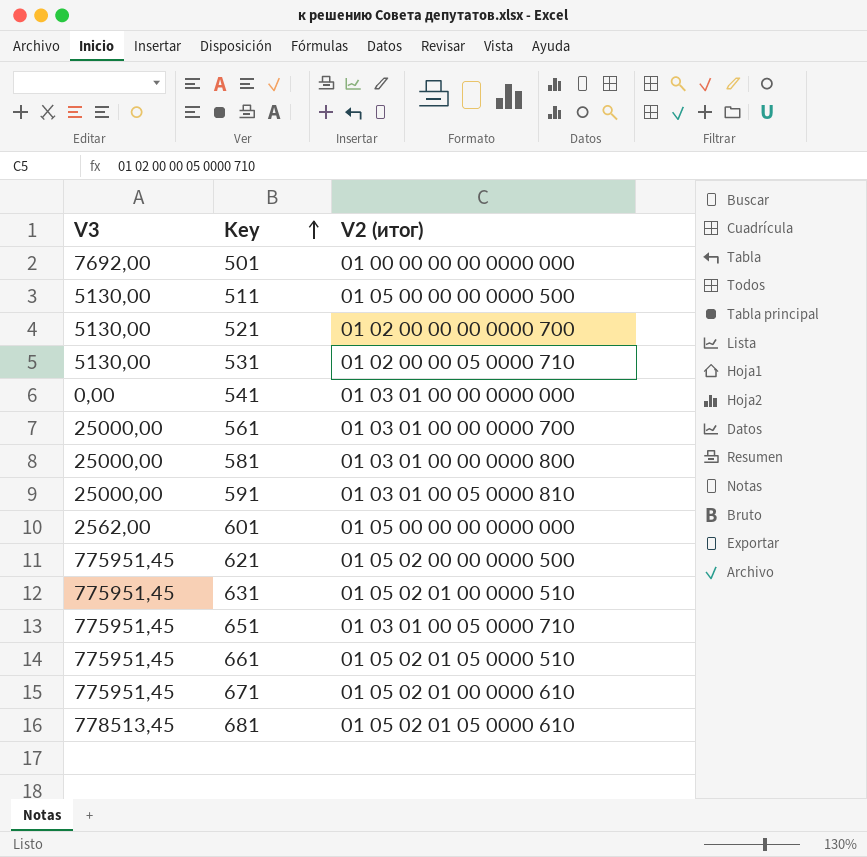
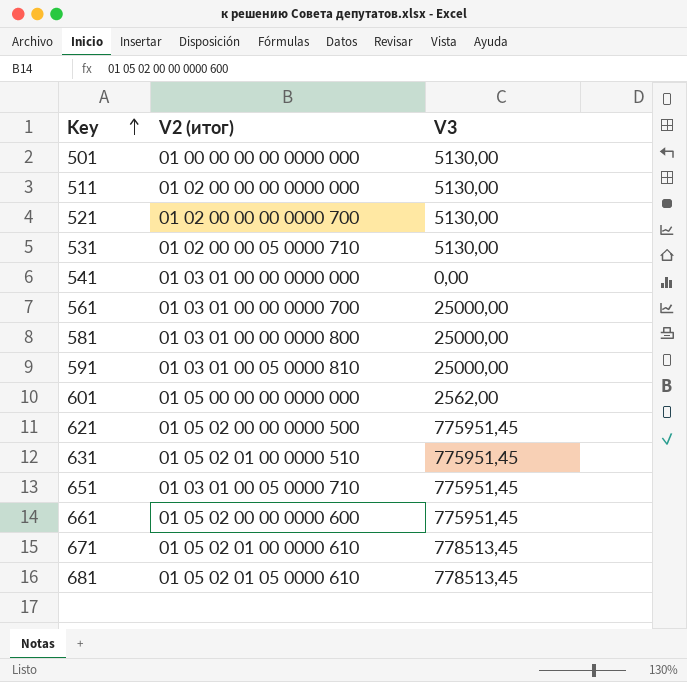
column V3 | position: 1 -> 3
501 | V3: 7692,00 -> 5130,00
511 | V2 (итог): 01 05 00 00 00 0000 500 -> 01 02 00 00 00 0000 000
661 | V2 (итог): 01 05 02 01 05 0000 510 -> 01 05 02 00 00 0000 600
671 | V3: 775951,45 -> 778513,45

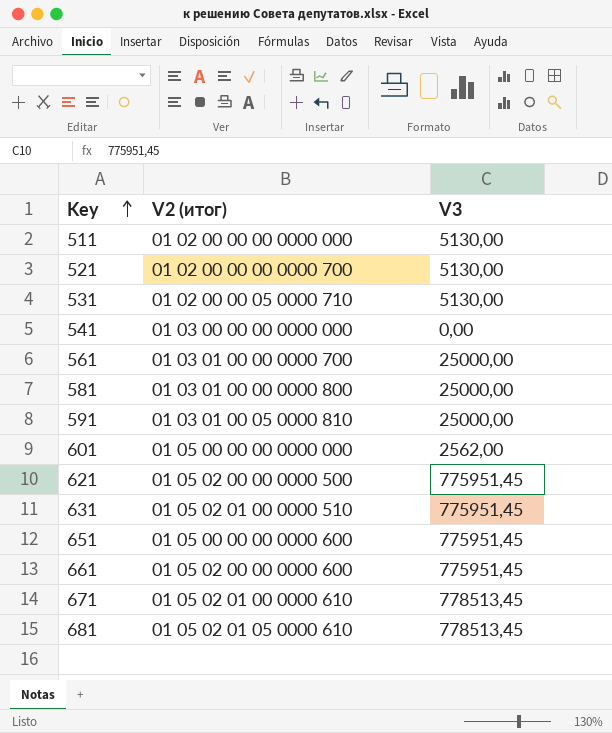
row 501: 01 00 00 00 00 0000 000 | 5130,00 -> none
541 | V2 (итог): 01 03 01 00 00 0000 000 -> 01 03 00 00 00 0000 000
651 | V2 (итог): 01 03 01 00 05 0000 710 -> 01 05 00 00 00 0000 600

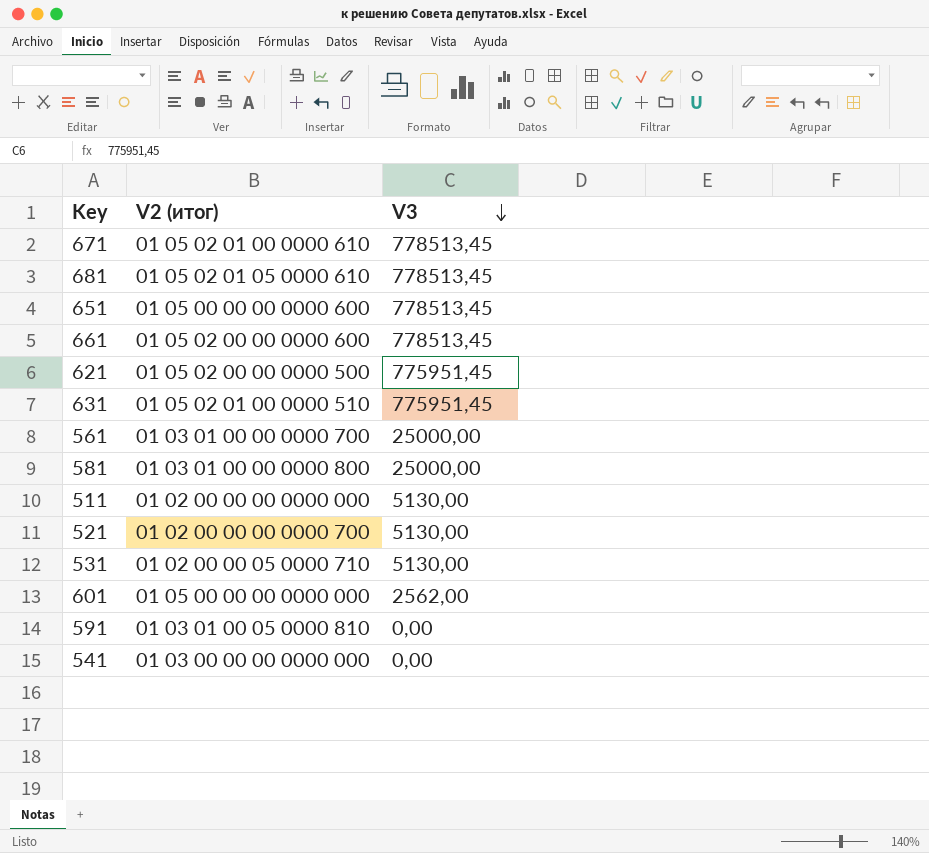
row order: Key ascending -> V3 descending
651 | V3: 775951,45 -> 778513,45
661 | V3: 775951,45 -> 778513,45
591 | V3: 25000,00 -> 0,00

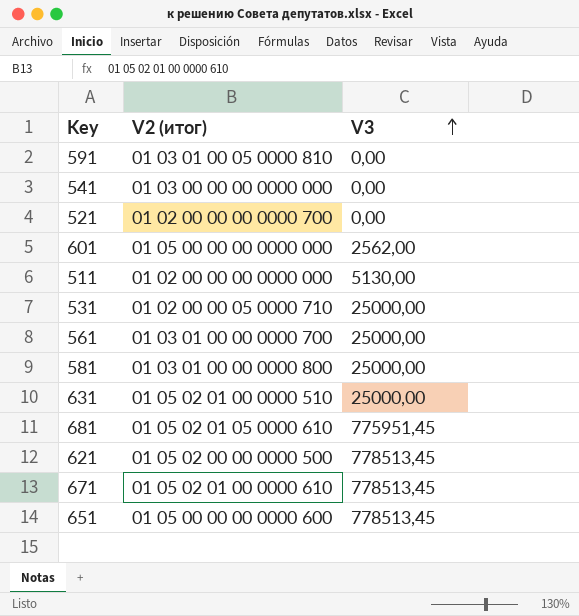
row order: V3 descending -> V3 ascending
row 661: 01 05 02 00 00 0000 600 | 778513,45 -> none
521 | V3: 5130,00 -> 0,00
531 | V3: 5130,00 -> 25000,00
631 | V3: 775951,45 -> 25000,00
681 | V3: 778513,45 -> 775951,45
621 | V3: 775951,45 -> 778513,45

